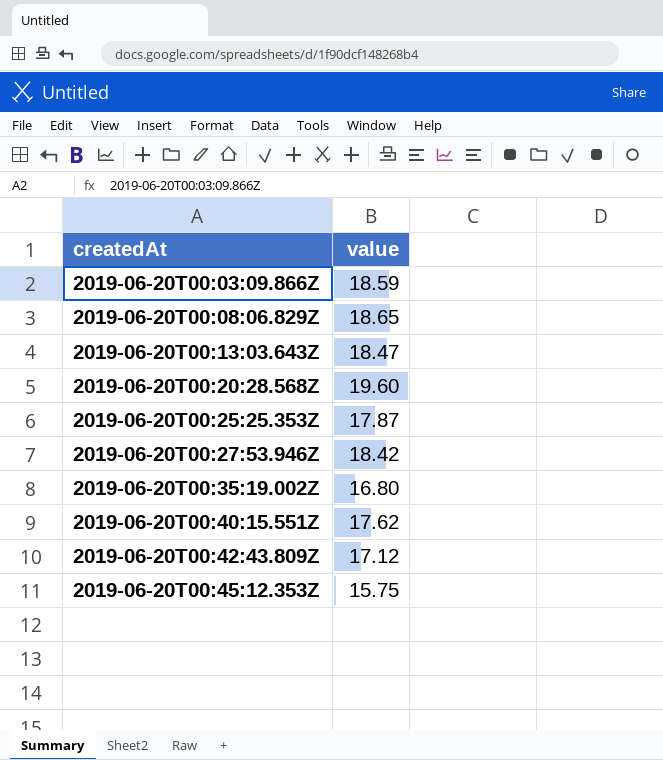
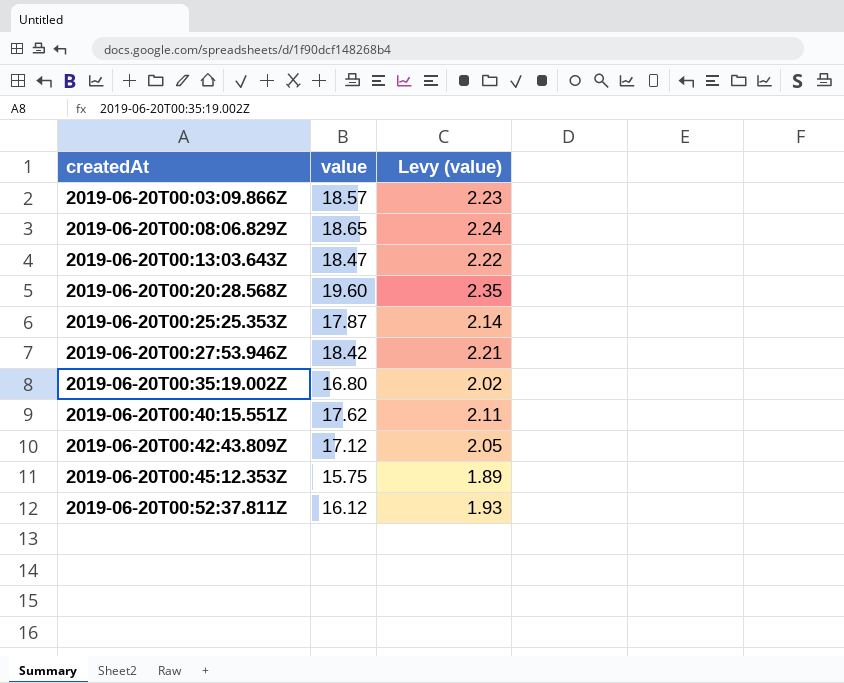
column Levy (value) | formula: none -> [value] * 0.12
2019-06-20T00:03:09.866Z | value: 18.59 -> 18.57
row 2019-06-20T00:52:37.811Z: none -> 16.12 | 1.93

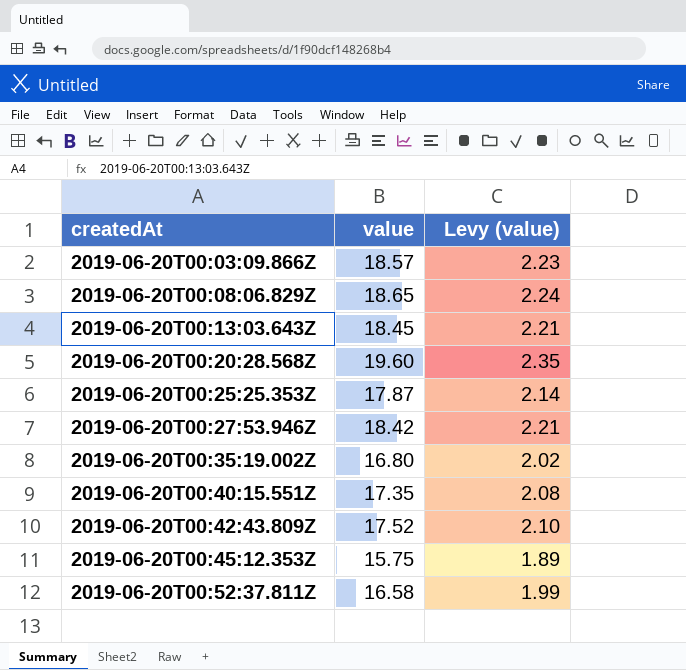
2019-06-20T00:13:03.643Z | value: 18.47 -> 18.45
2019-06-20T00:13:03.643Z | Levy (value): 2.22 -> 2.21
2019-06-20T00:40:15.551Z | value: 17.62 -> 17.35
2019-06-20T00:40:15.551Z | Levy (value): 2.11 -> 2.08
2019-06-20T00:42:43.809Z | value: 17.12 -> 17.52
2019-06-20T00:42:43.809Z | Levy (value): 2.05 -> 2.10
2019-06-20T00:52:37.811Z | value: 16.12 -> 16.58
2019-06-20T00:52:37.811Z | Levy (value): 1.93 -> 1.99

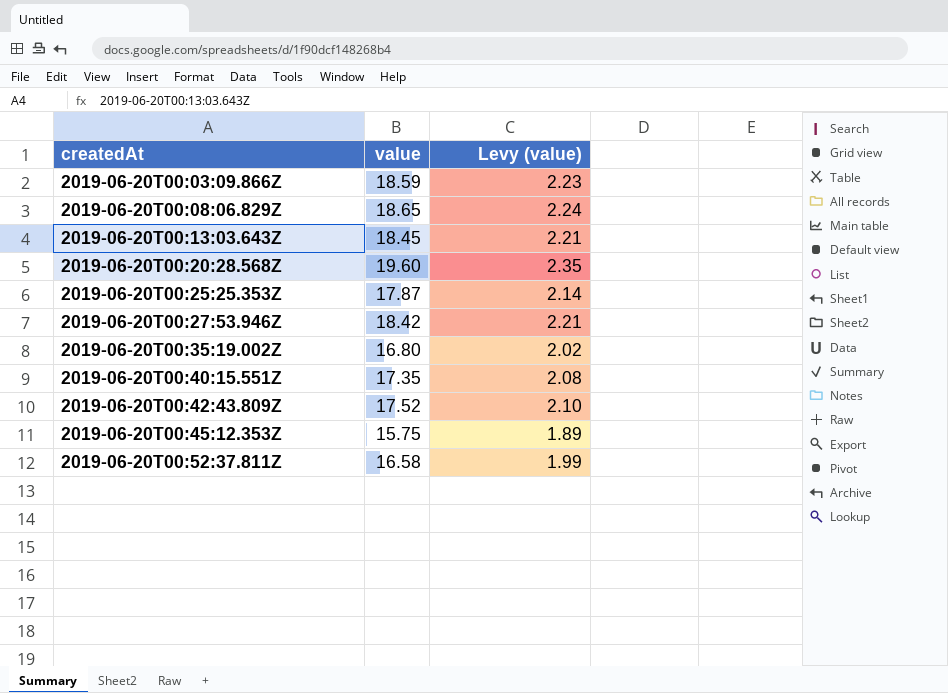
2019-06-20T00:03:09.866Z | value: 18.57 -> 18.59

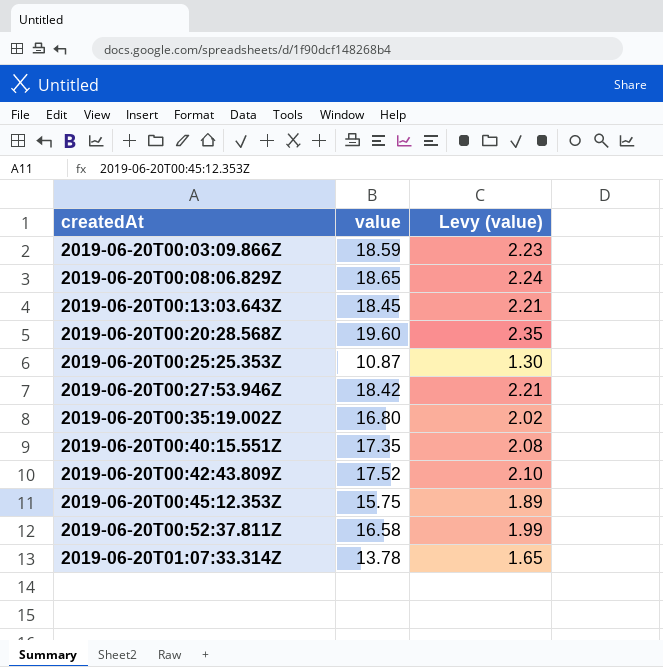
2019-06-20T00:25:25.353Z | value: 17.87 -> 10.87
2019-06-20T00:25:25.353Z | Levy (value): 2.14 -> 1.30
row 2019-06-20T01:07:33.314Z: none -> 13.78 | 1.65

